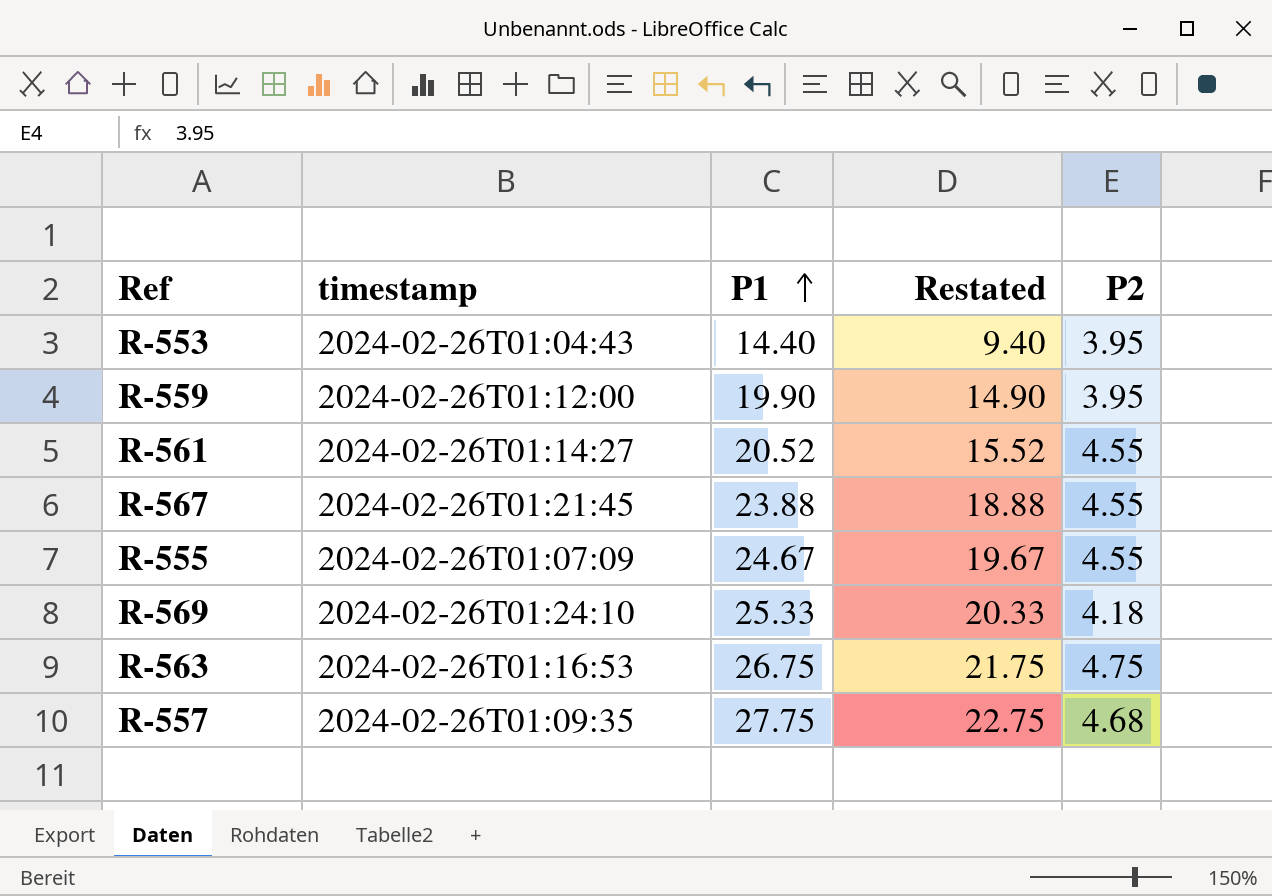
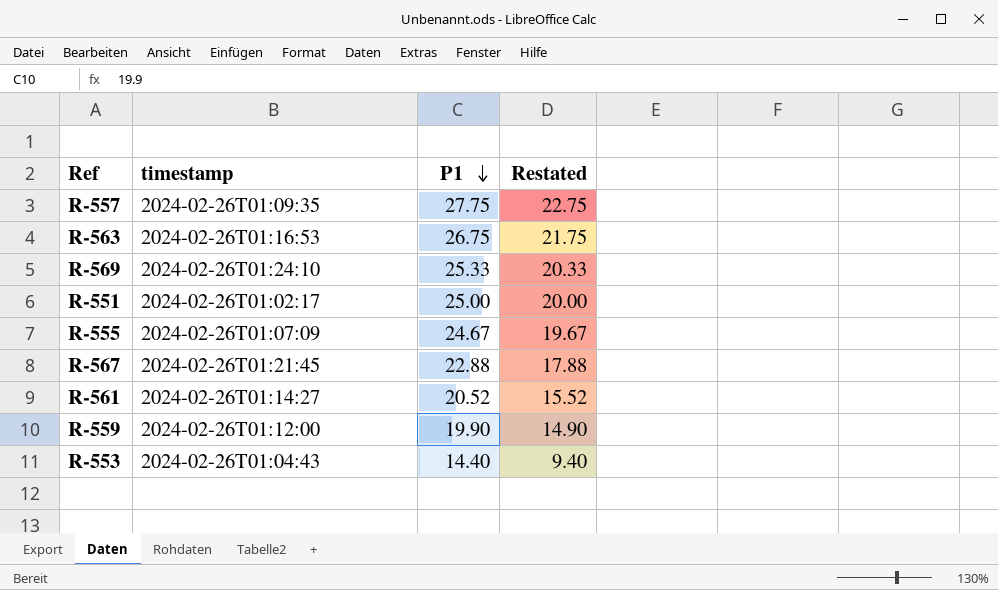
row order: P1 ascending -> P1 descending
column P2 | position: 5 -> none
row R-551: none -> 2024-02-26T01:02:17 | 25.00 | 20.00
R-567 | P1: 23.88 -> 22.88
R-567 | Restated: 18.88 -> 17.88

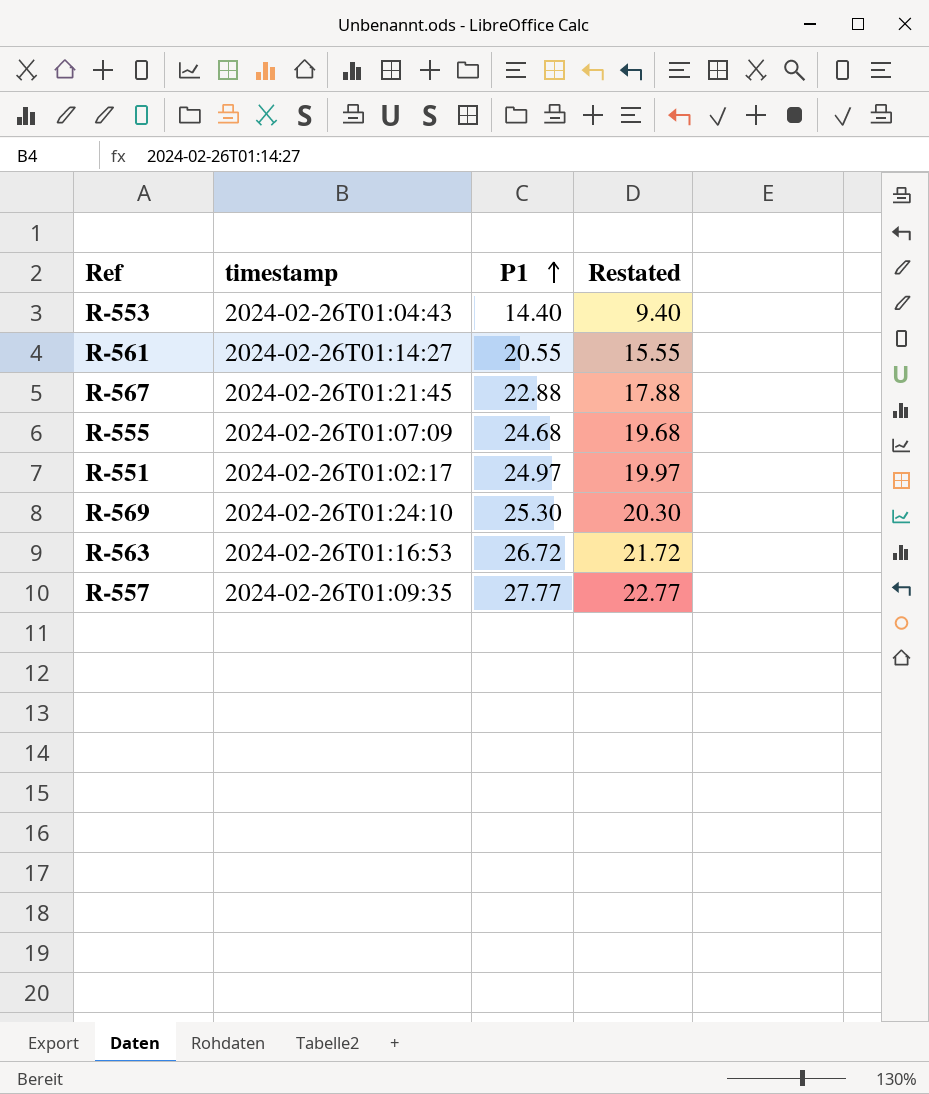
row order: P1 descending -> P1 ascending
row R-559: 2024-02-26T01:12:00 | 19.90 | 14.90 -> none
R-561 | P1: 20.52 -> 20.55
R-561 | Restated: 15.52 -> 15.55
R-555 | P1: 24.67 -> 24.68
R-555 | Restated: 19.67 -> 19.68
R-551 | P1: 25.00 -> 24.97
R-551 | Restated: 20.00 -> 19.97
R-569 | P1: 25.33 -> 25.30
R-569 | Restated: 20.33 -> 20.30
R-563 | P1: 26.75 -> 26.72
R-563 | Restated: 21.75 -> 21.72
R-557 | P1: 27.75 -> 27.77
R-557 | Restated: 22.75 -> 22.77

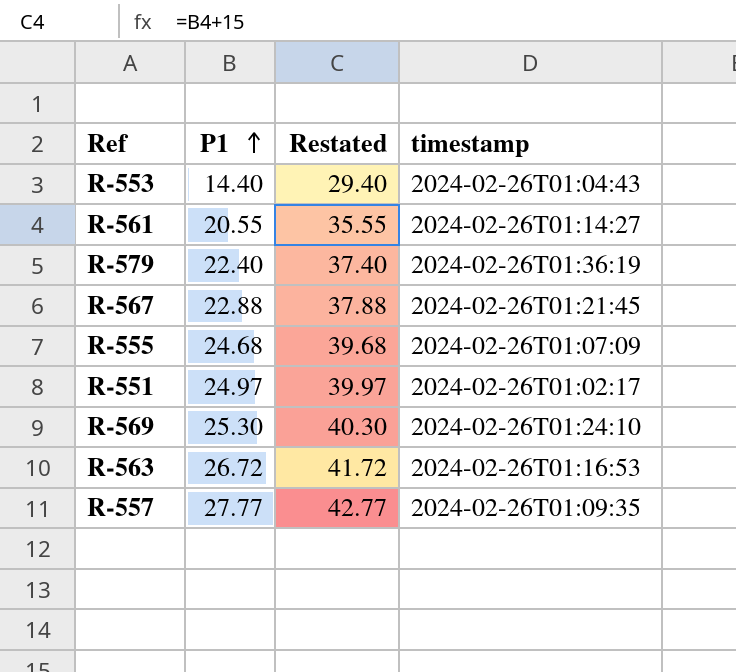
column Restated | formula: [P1] - 5 -> [P1] + 15
column timestamp | position: 2 -> 4
row R-579: none -> 22.40 | 37.40 | 2024-02-26T01:36:19

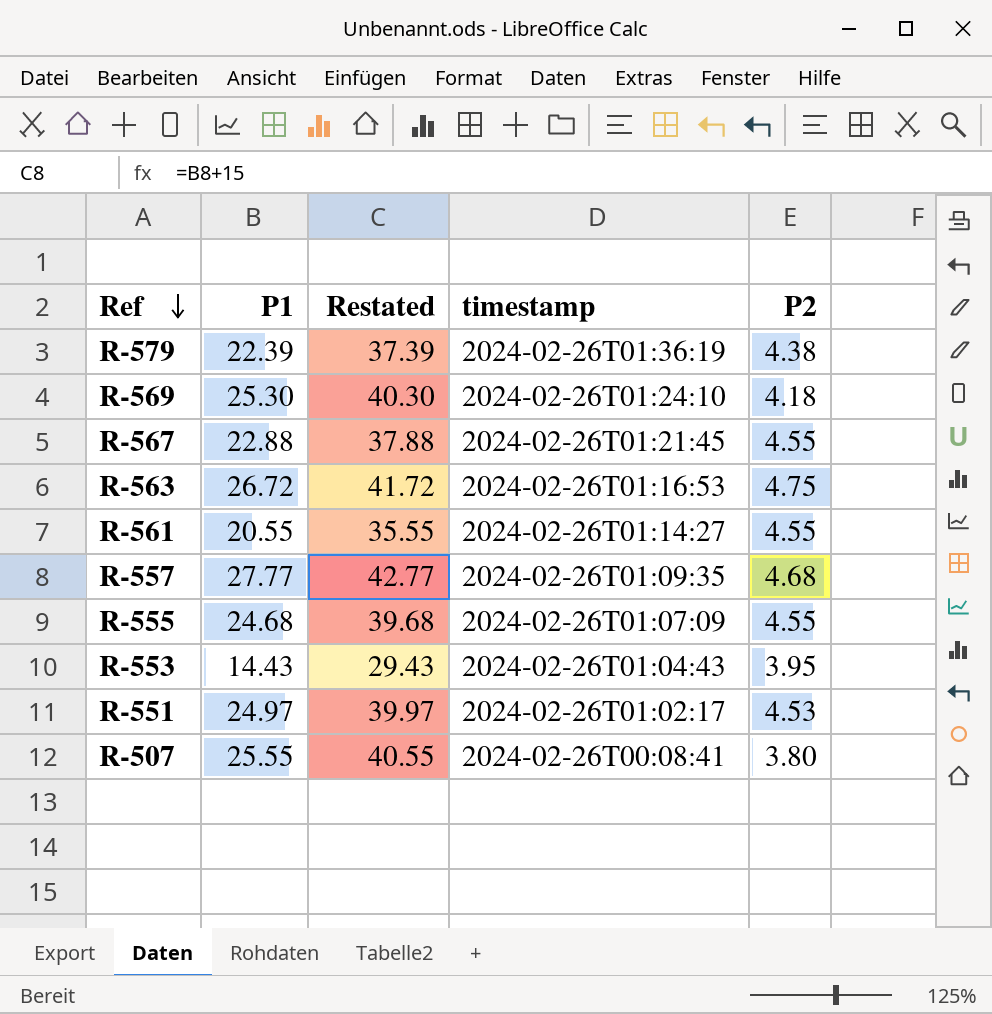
row order: P1 ascending -> Ref descending
column P2 | position: none -> 5
R-579 | P1: 22.40 -> 22.39
R-579 | Restated: 37.40 -> 37.39
R-553 | P1: 14.40 -> 14.43
R-553 | Restated: 29.40 -> 29.43
row R-507: none -> 25.55 | 40.55 | 2024-02-26T00:08:41 | 3.80

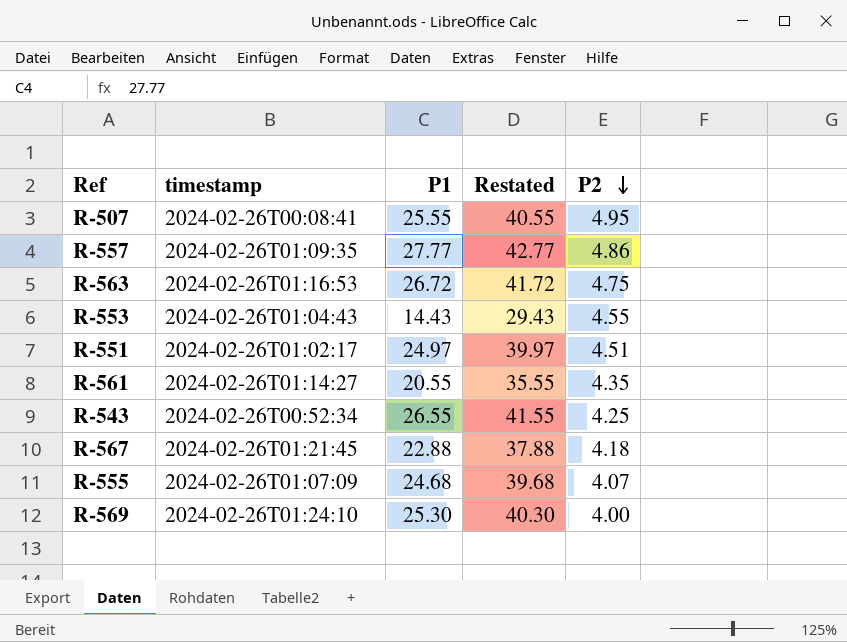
row order: Ref descending -> P2 descending
column timestamp | position: 4 -> 2
row R-579: 22.39 | 37.39 | 2024-02-26T01:36:19 | 4.38 -> none
R-507 | P2: 3.80 -> 4.95
R-557 | P2: 4.68 -> 4.86
R-553 | P2: 3.95 -> 4.55
R-551 | P2: 4.53 -> 4.51
R-561 | P2: 4.55 -> 4.35
row R-543: none -> 2024-02-26T00:52:34 | 26.55 | 41.55 | 4.25
R-567 | P2: 4.55 -> 4.18
R-555 | P2: 4.55 -> 4.07
R-569 | P2: 4.18 -> 4.00

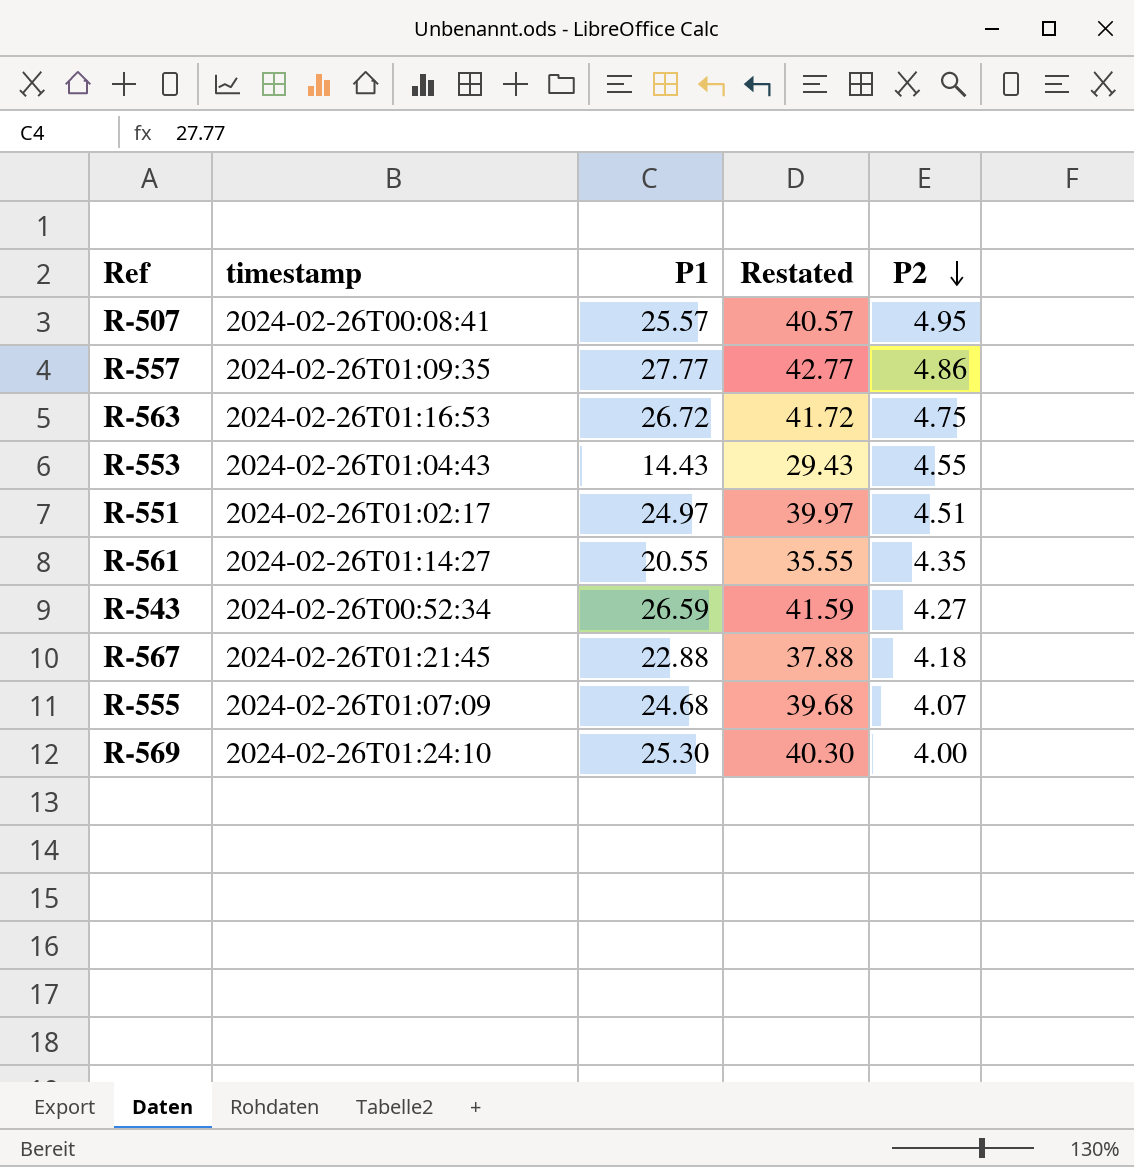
R-507 | P1: 25.55 -> 25.57
R-507 | Restated: 40.55 -> 40.57
R-543 | P1: 26.55 -> 26.59
R-543 | Restated: 41.55 -> 41.59
R-543 | P2: 4.25 -> 4.27

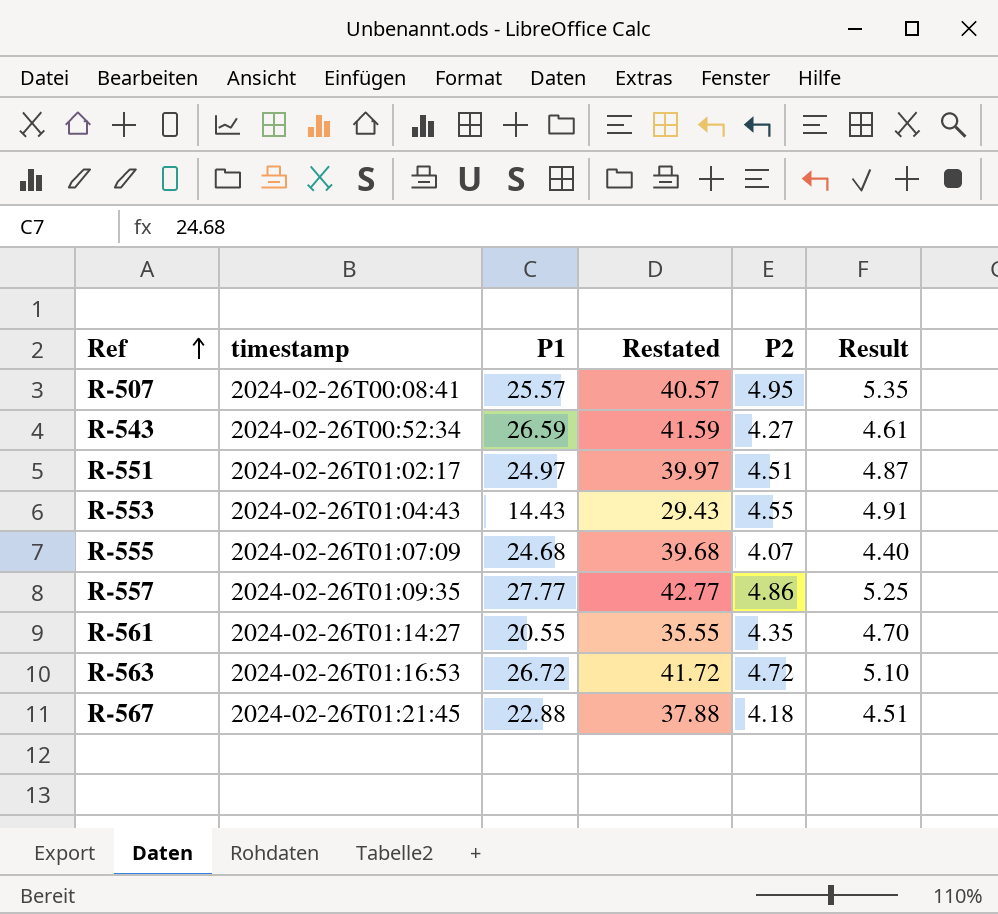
row order: P2 descending -> Ref ascending
column Result | formula: none -> [P2] * 1.08
row R-569: 2024-02-26T01:24:10 | 25.30 | 40.30 | 4.00 -> none
R-563 | P2: 4.75 -> 4.72

